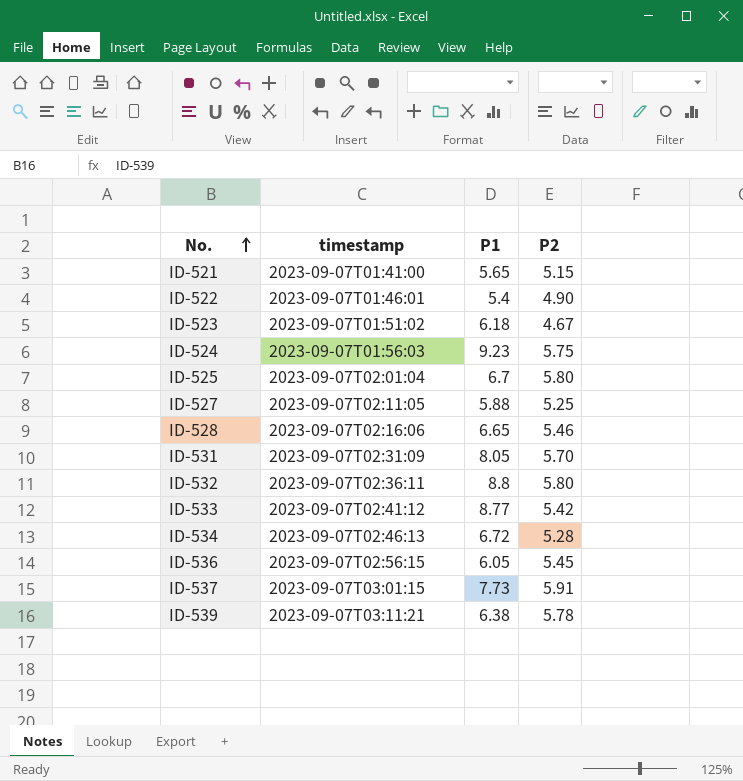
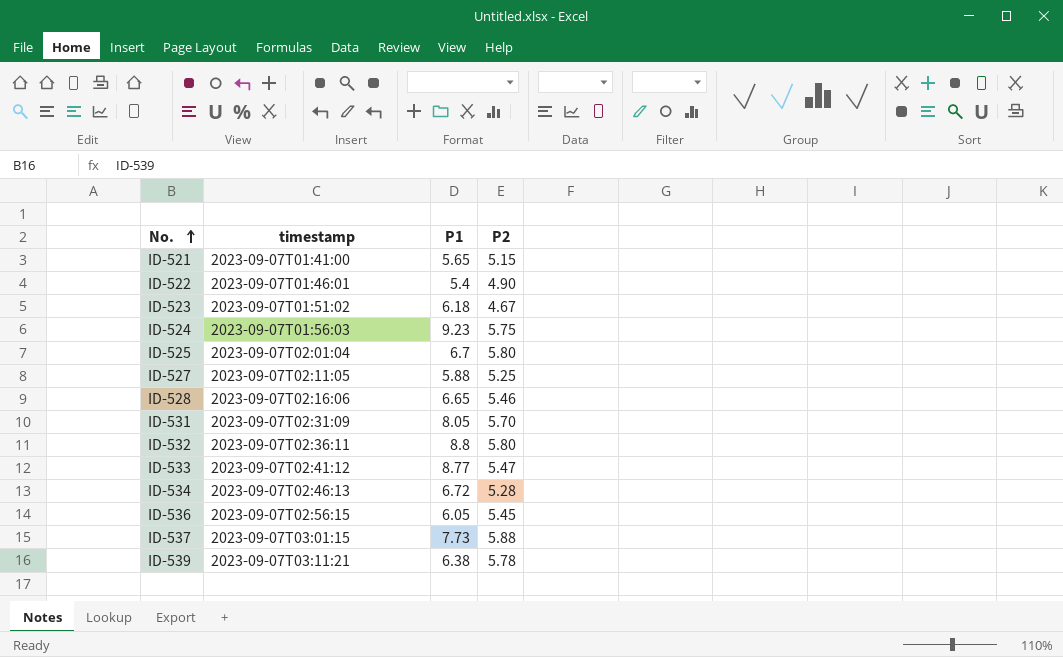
ID-533 | P2: 5.42 -> 5.47
ID-537 | P2: 5.91 -> 5.88

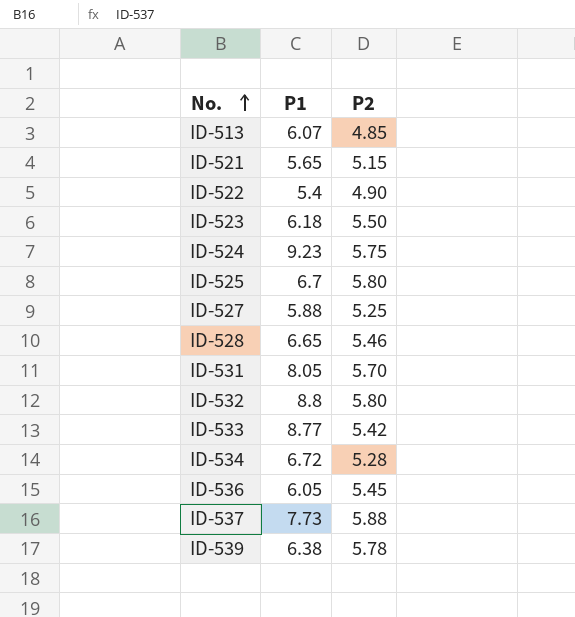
column timestamp | position: 2 -> none
row ID-513: none -> 6.07 | 4.85
ID-523 | P2: 4.67 -> 5.50
ID-533 | P2: 5.47 -> 5.42

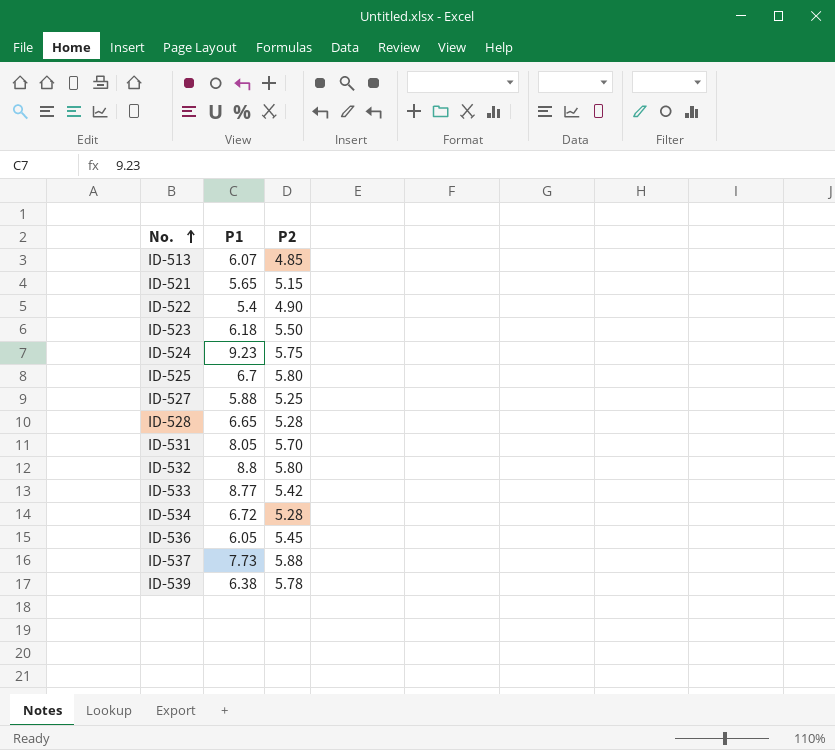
ID-528 | P2: 5.46 -> 5.28

